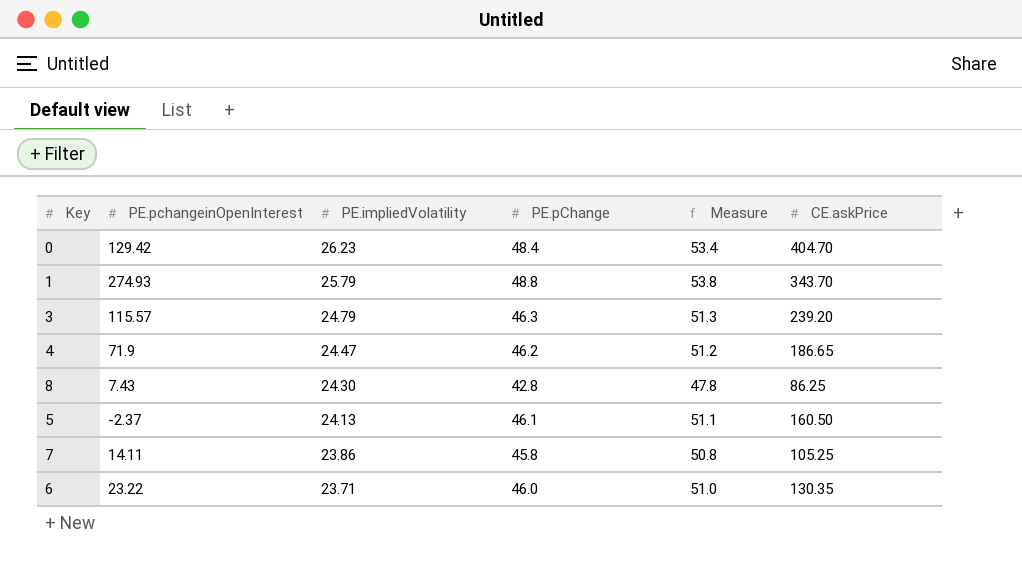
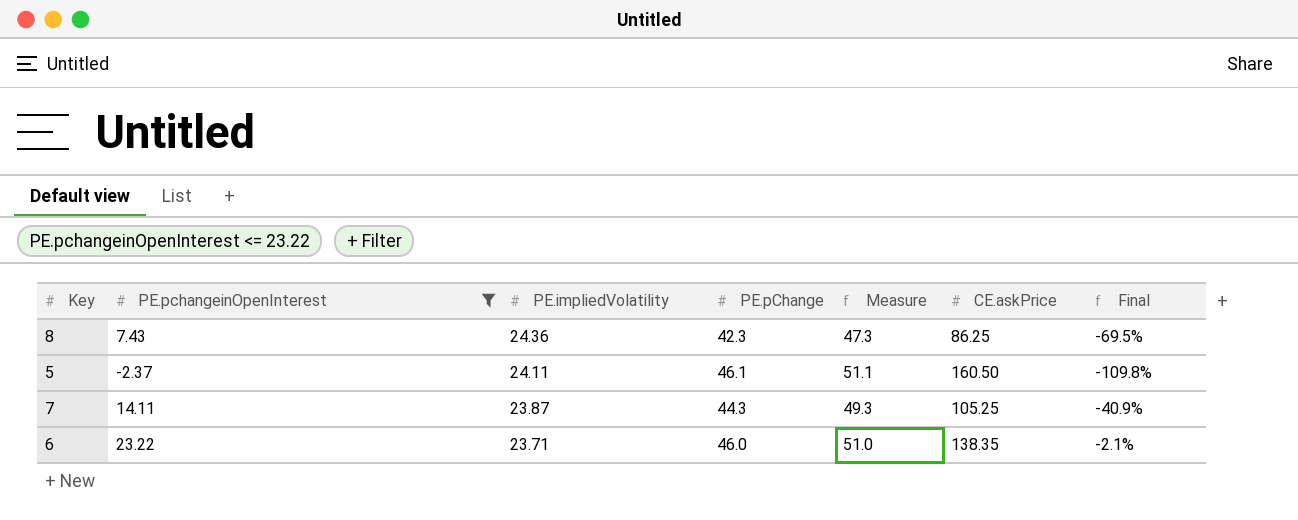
filter: none -> PE.pchangeinOpenInterest <= 23.22
column Final | formula: none -> ([PE.pchangeinOpenInterest] - [PE.impliedVolatility]) / [PE.impliedVolatility]
8 | PE.impliedVolatility: 24.30 -> 24.36
8 | PE.pChange: 42.8 -> 42.3
8 | Measure: 47.8 -> 47.3
5 | PE.impliedVolatility: 24.13 -> 24.11
7 | PE.impliedVolatility: 23.86 -> 23.87
7 | PE.pChange: 45.8 -> 44.3
7 | Measure: 50.8 -> 49.3
6 | CE.askPrice: 130.35 -> 138.35

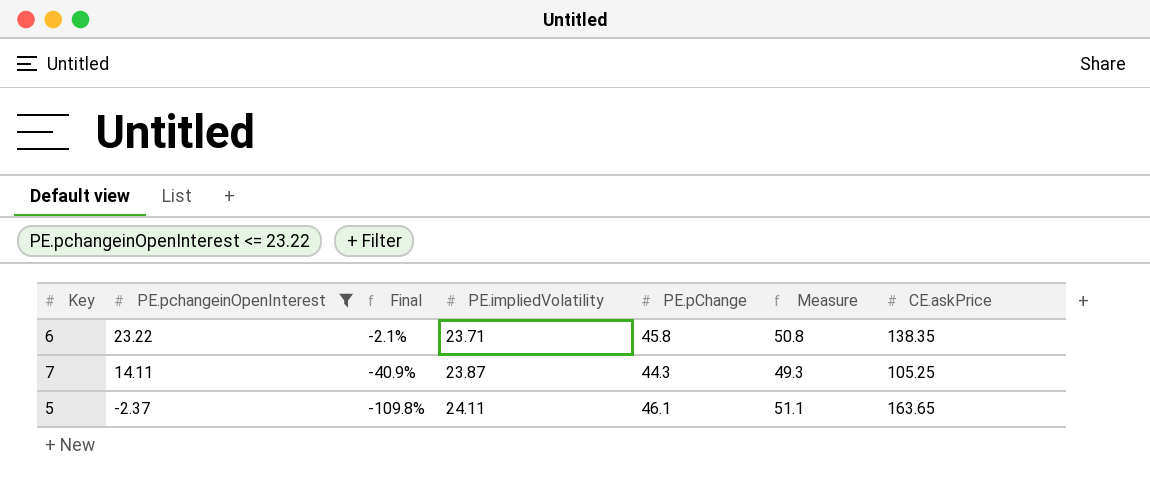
row order: PE.impliedVolatility descending -> PE.pchangeinOpenInterest descending
column Final | position: 7 -> 3
row 8: 7.43 | 24.36 | 42.3 | 47.3 | 86.25 | -69.5% -> none
6 | PE.pChange: 46.0 -> 45.8
6 | Measure: 51.0 -> 50.8
5 | CE.askPrice: 160.50 -> 163.65

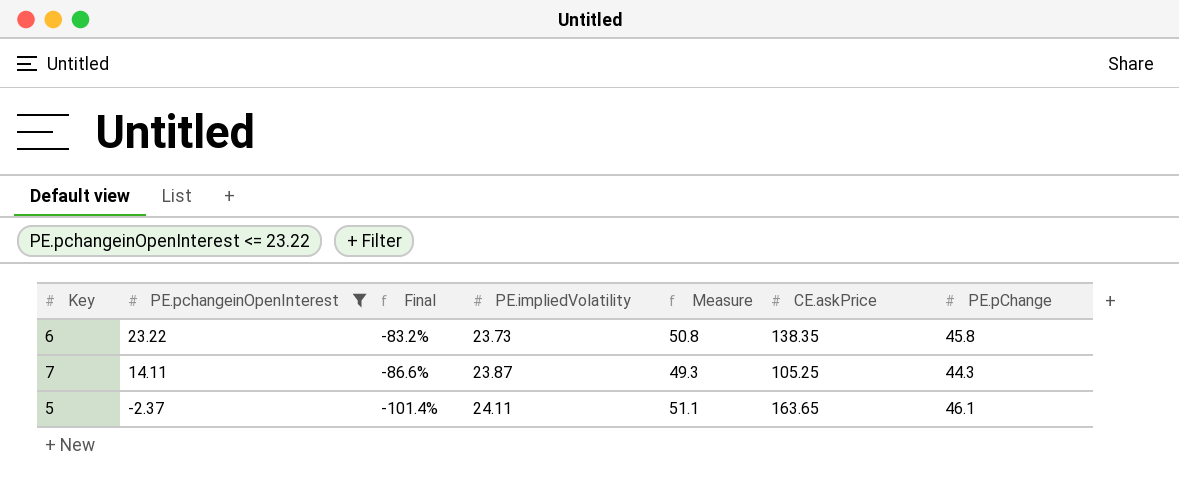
column Final | formula: ([PE.pchangeinOpenInterest] - [PE.impliedVolatility]) / [PE.impliedVolatility] -> ([PE.pchangeinOpenInterest] - [CE.askPrice]) / [CE.askPrice]
column PE.pChange | position: 5 -> 7
6 | PE.impliedVolatility: 23.71 -> 23.73

